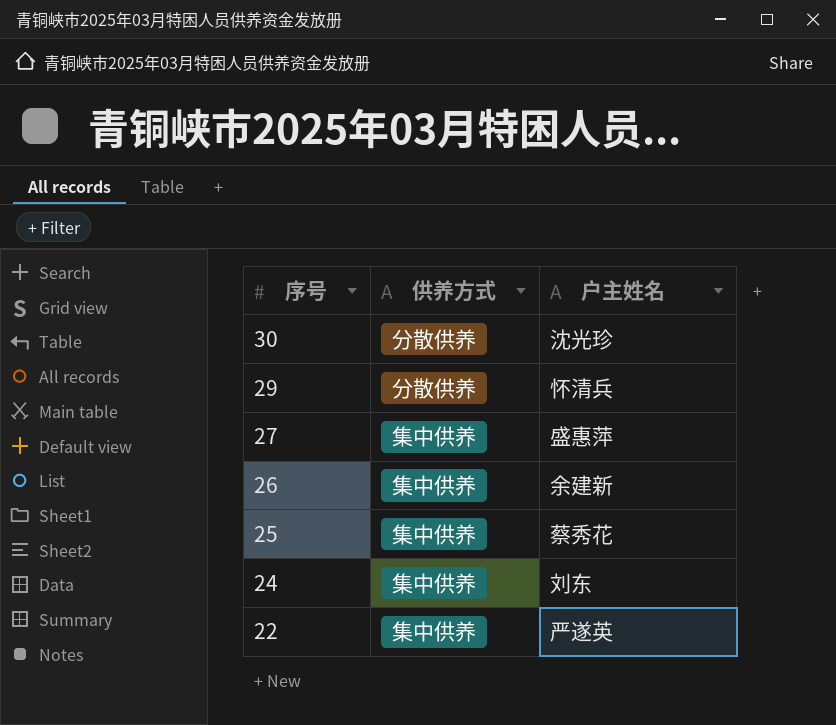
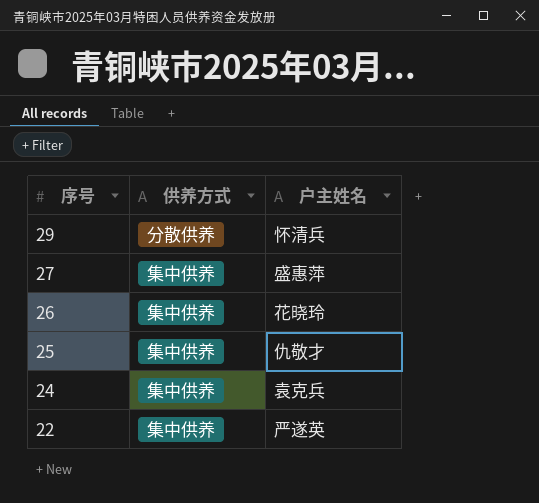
row 30: 分散供养 | 沈光珍 -> none
26 | 户主姓名: 余建新 -> 花晓玲
25 | 户主姓名: 蔡秀花 -> 仇敬才
24 | 户主姓名: 刘东 -> 袁克兵

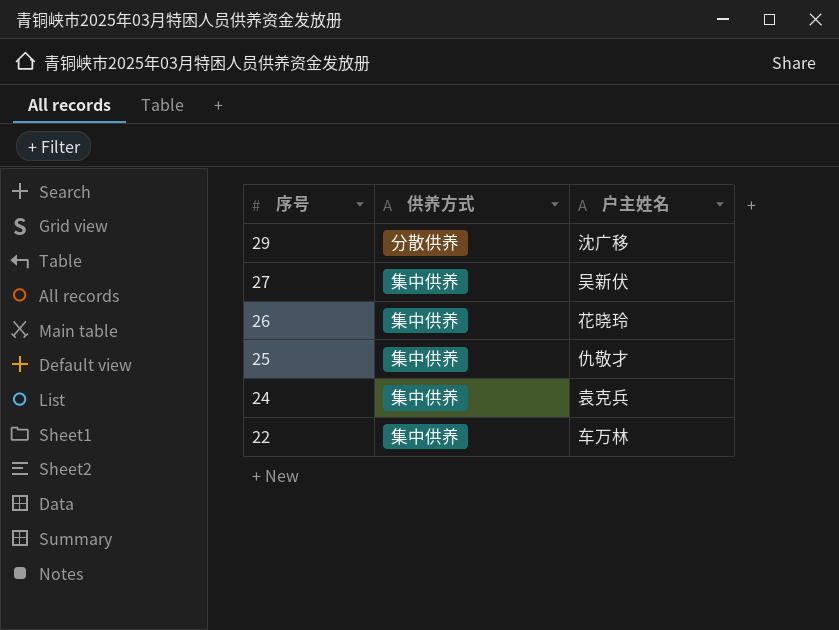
29 | 户主姓名: 怀清兵 -> 沈广移
27 | 户主姓名: 盛惠萍 -> 吴新伏
22 | 户主姓名: 严遂英 -> 车万林

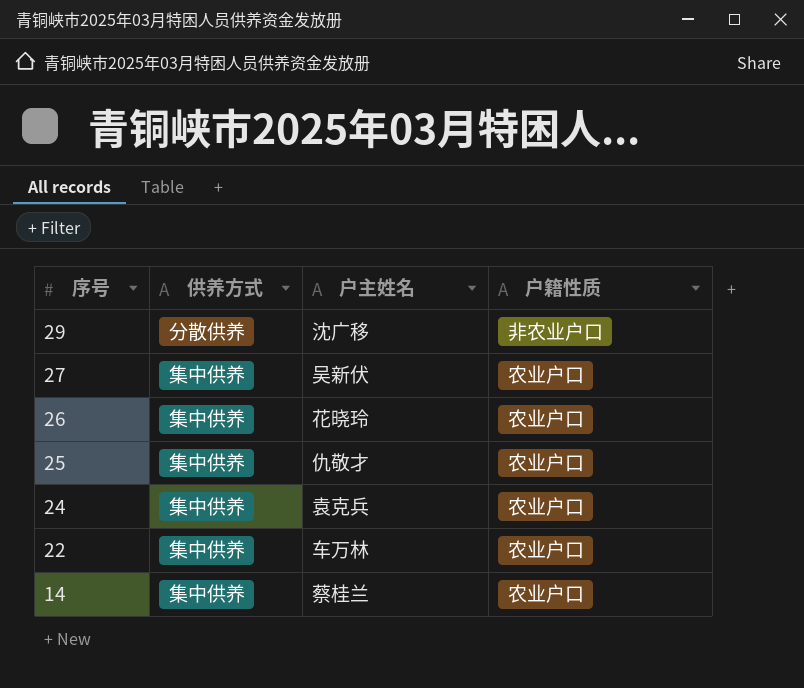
column 户籍性质 | position: none -> 4
row 14: none -> 集中供养 | 蔡桂兰 | 农业户口

